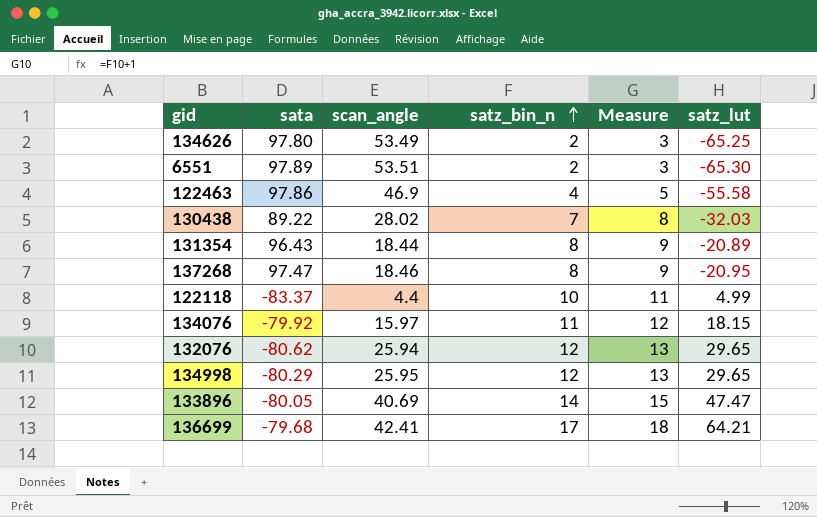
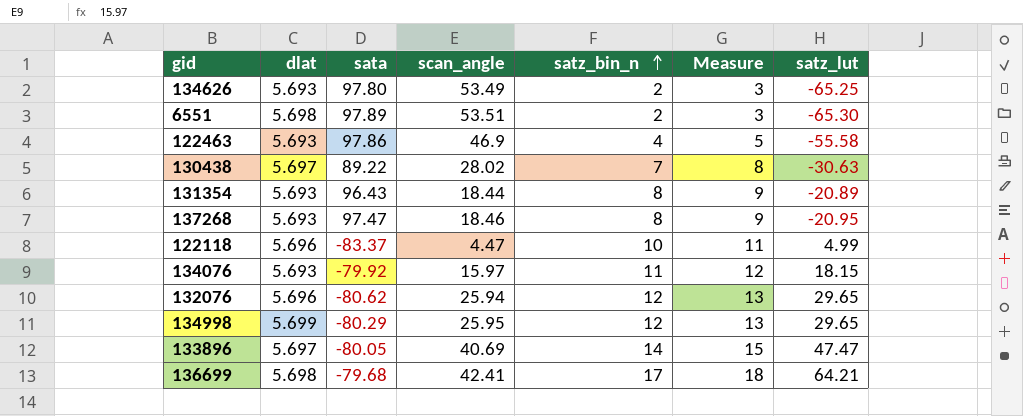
column dlat | position: none -> 2
130438 | satz_lut: -32.03 -> -30.63
122118 | scan_angle: 4.4 -> 4.47

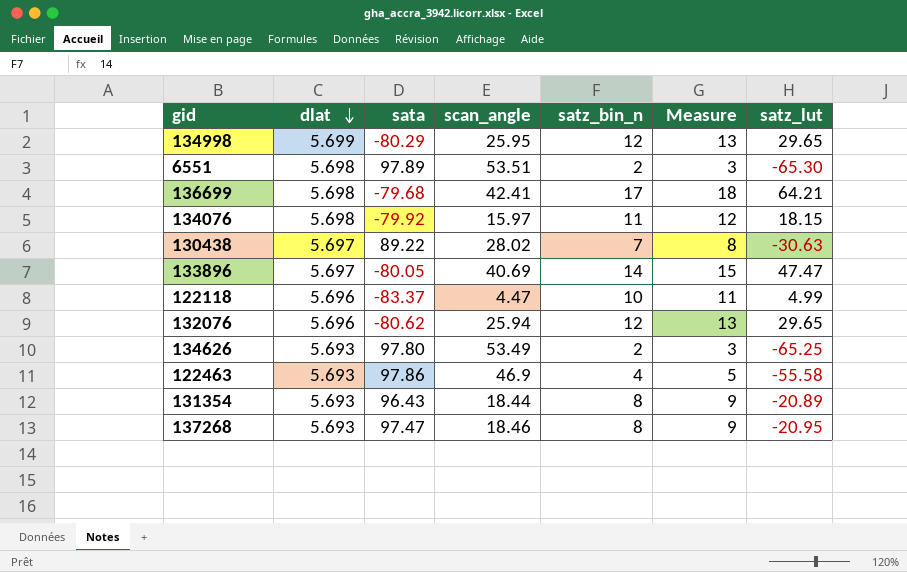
row order: satz_bin_n ascending -> dlat descending
134076 | dlat: 5.693 -> 5.698

